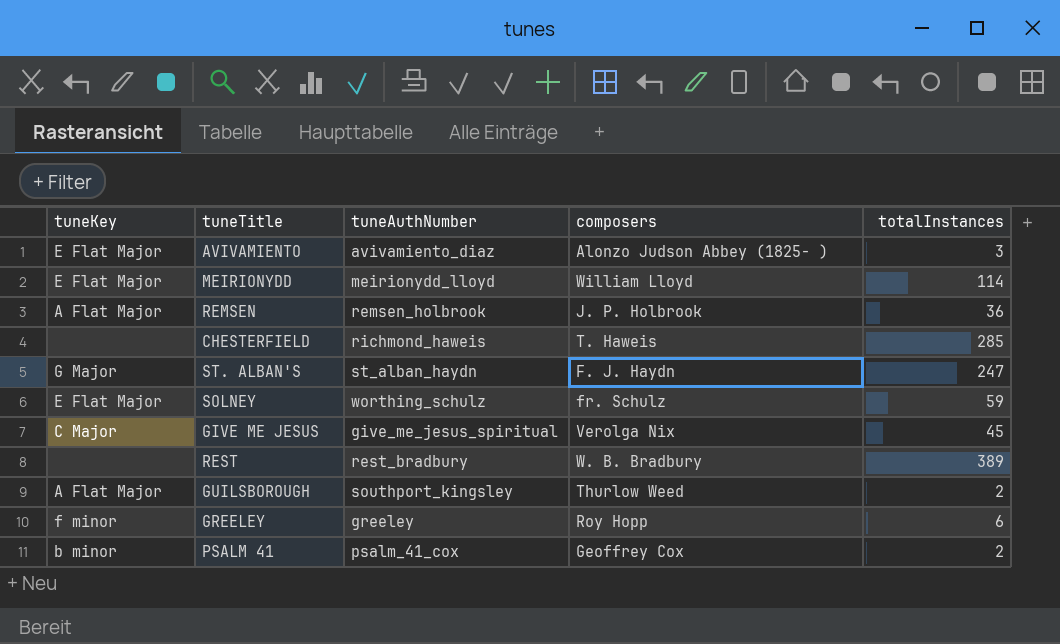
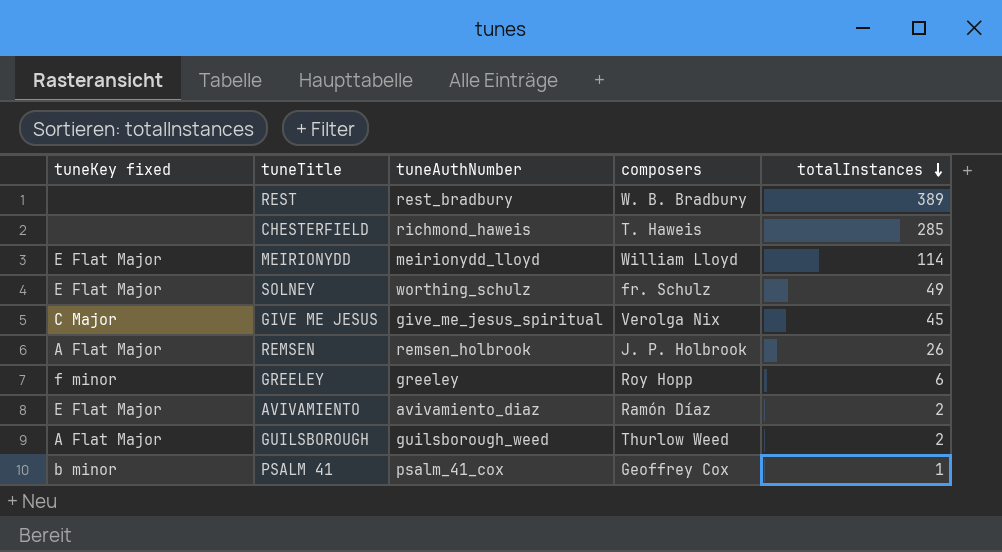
row order: none -> totalInstances descending
column name: tuneKey -> tuneKey fixed
row ST. ALBAN'S: G Major | st_alban_haydn | F. J. Haydn | 247 -> none
SOLNEY | totalInstances: 59 -> 49
REMSEN | totalInstances: 36 -> 26
AVIVAMIENTO | composers: Alonzo Judson Abbey (1825- ) -> Ramón Díaz
AVIVAMIENTO | totalInstances: 3 -> 2
GUILSBOROUGH | tuneAuthNumber: southport_kingsley -> guilsborough_weed
PSALM 41 | totalInstances: 2 -> 1

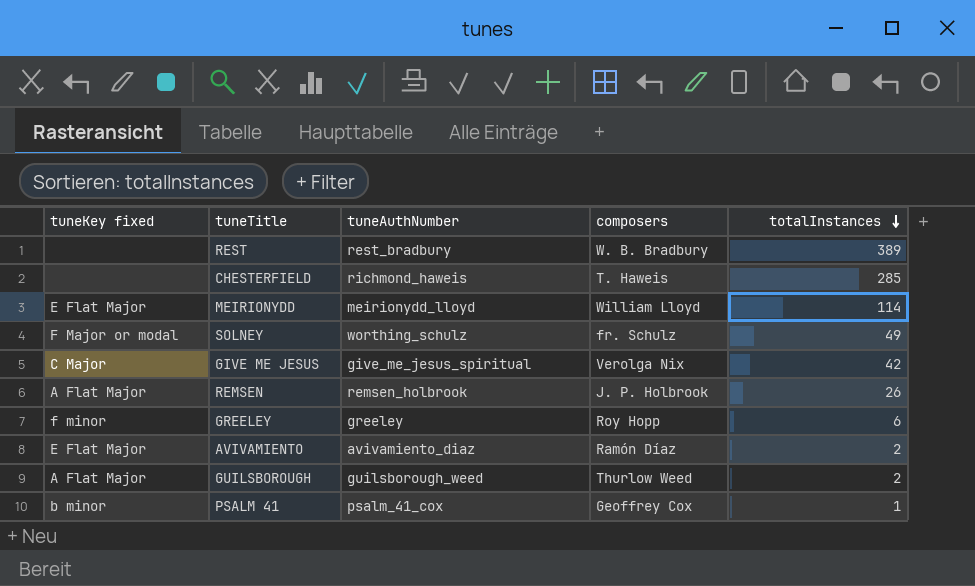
SOLNEY | tuneKey fixed: E Flat Major -> F Major or modal
GIVE ME JESUS | totalInstances: 45 -> 42

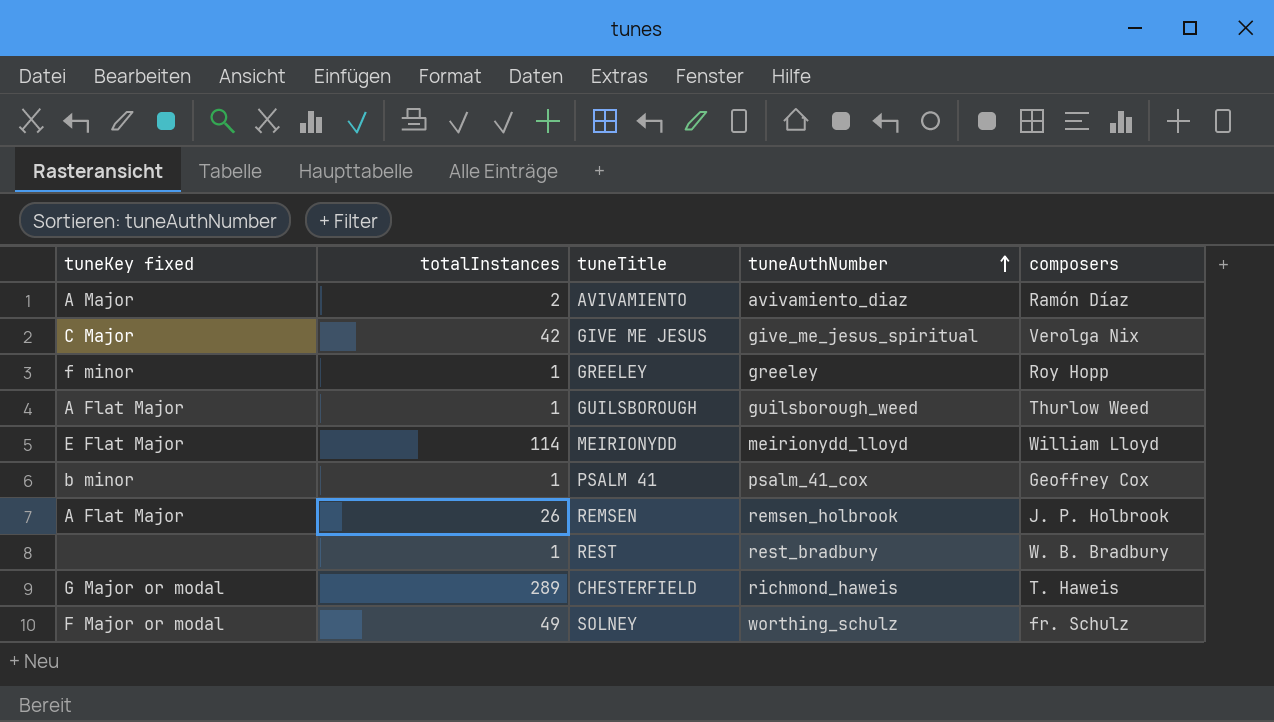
row order: totalInstances descending -> tuneAuthNumber ascending
column totalInstances | position: 5 -> 2
AVIVAMIENTO | tuneKey fixed: E Flat Major -> A Major
GREELEY | totalInstances: 6 -> 1
GUILSBOROUGH | totalInstances: 2 -> 1
REST | totalInstances: 389 -> 1
CHESTERFIELD | tuneKey fixed: none -> G Major or modal
CHESTERFIELD | totalInstances: 285 -> 289

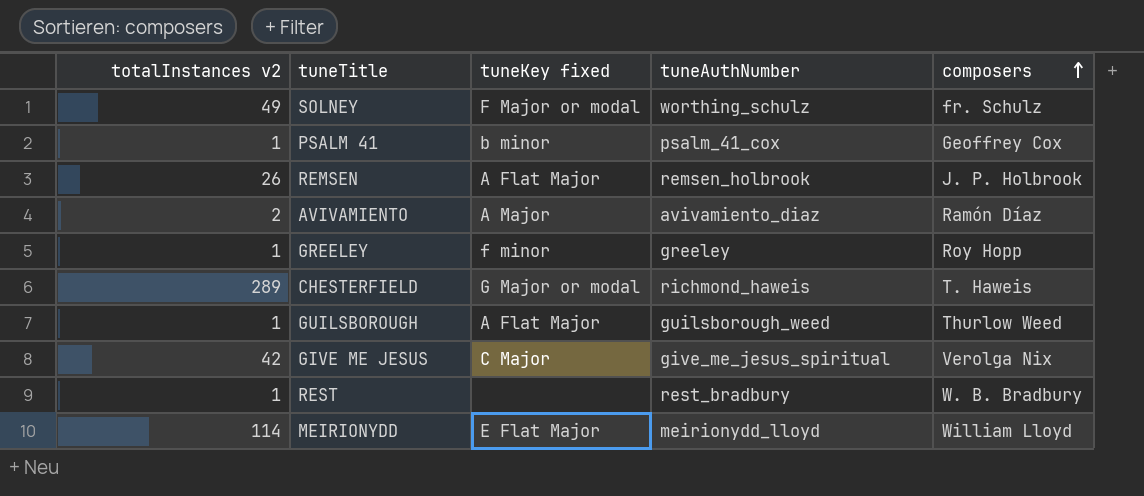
row order: tuneAuthNumber ascending -> composers ascending
column name: totalInstances -> totalInstances v2
column tuneKey fixed | position: 1 -> 3

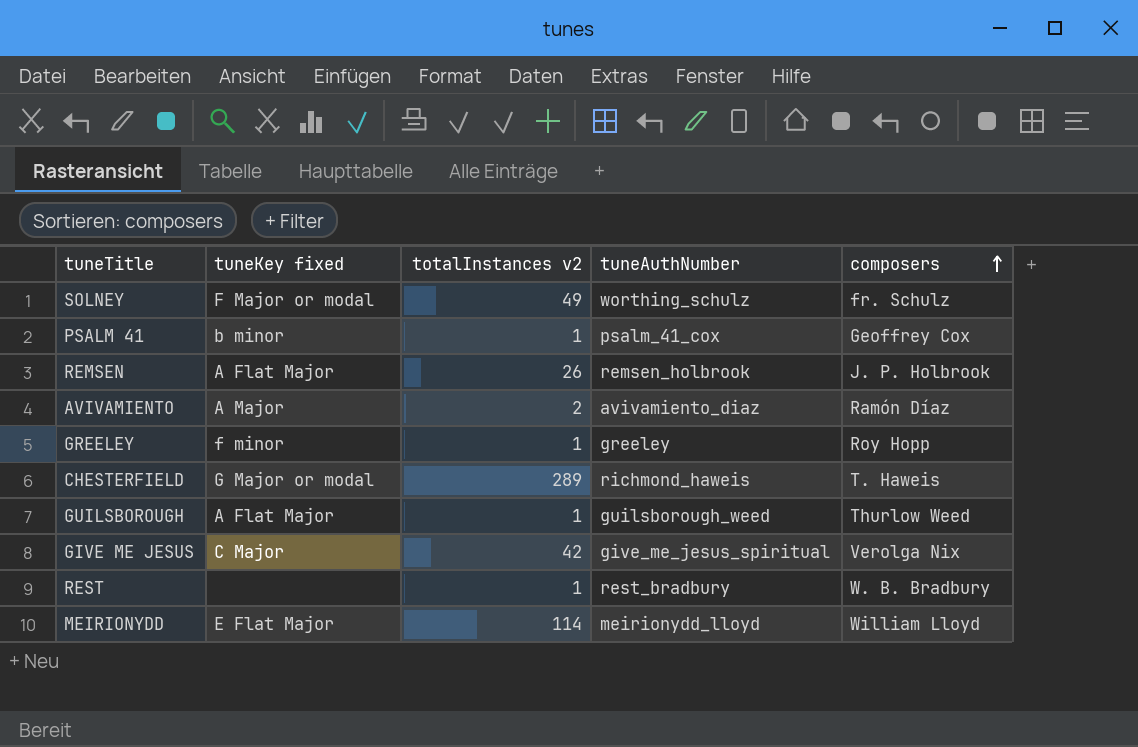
column totalInstances v2 | position: 1 -> 3

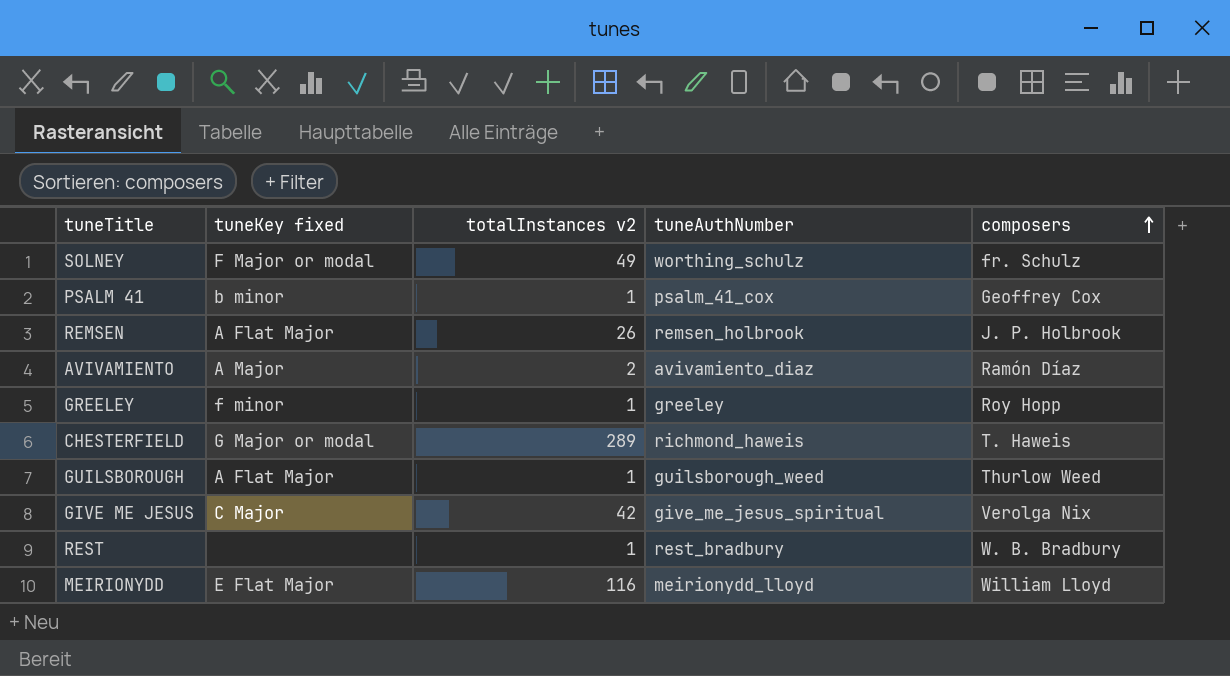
MEIRIONYDD | totalInstances v2: 114 -> 116

